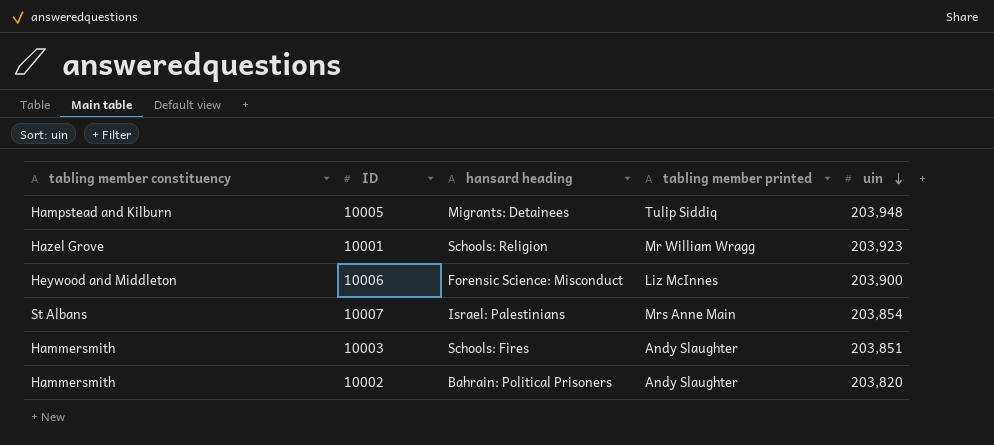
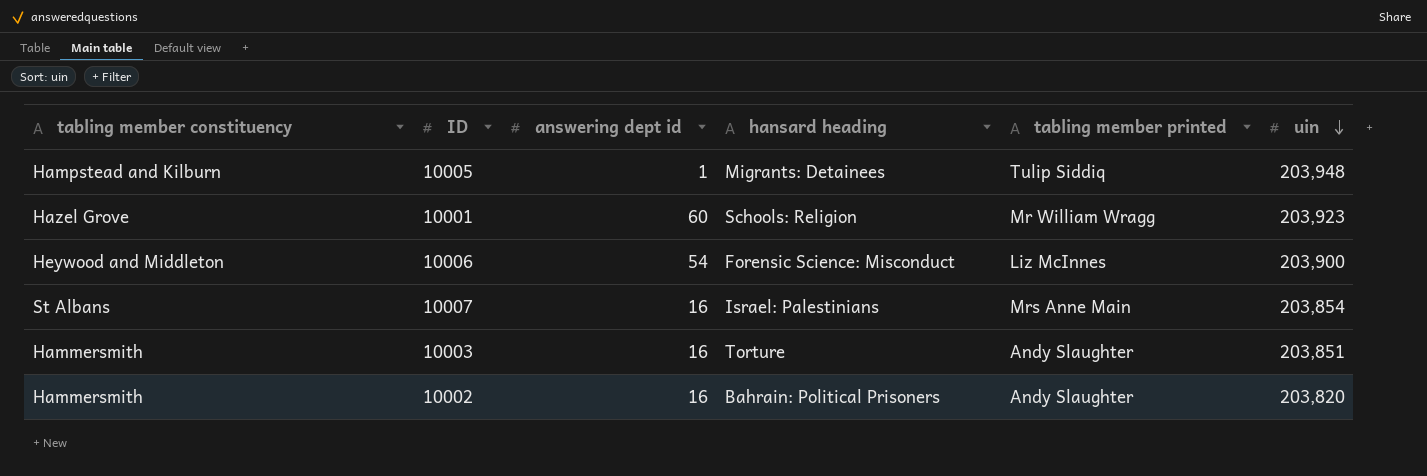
column answering dept id | position: none -> 3
10003 | hansard heading: Schools: Fires -> Torture

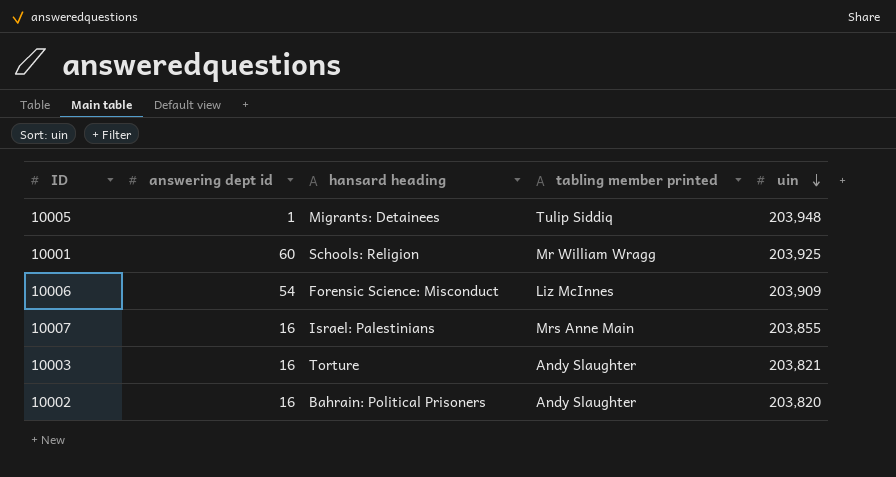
column tabling member constituency | position: 1 -> none
10001 | uin: 203,923 -> 203,925
10006 | uin: 203,900 -> 203,909
10007 | uin: 203,854 -> 203,855
10003 | uin: 203,851 -> 203,821

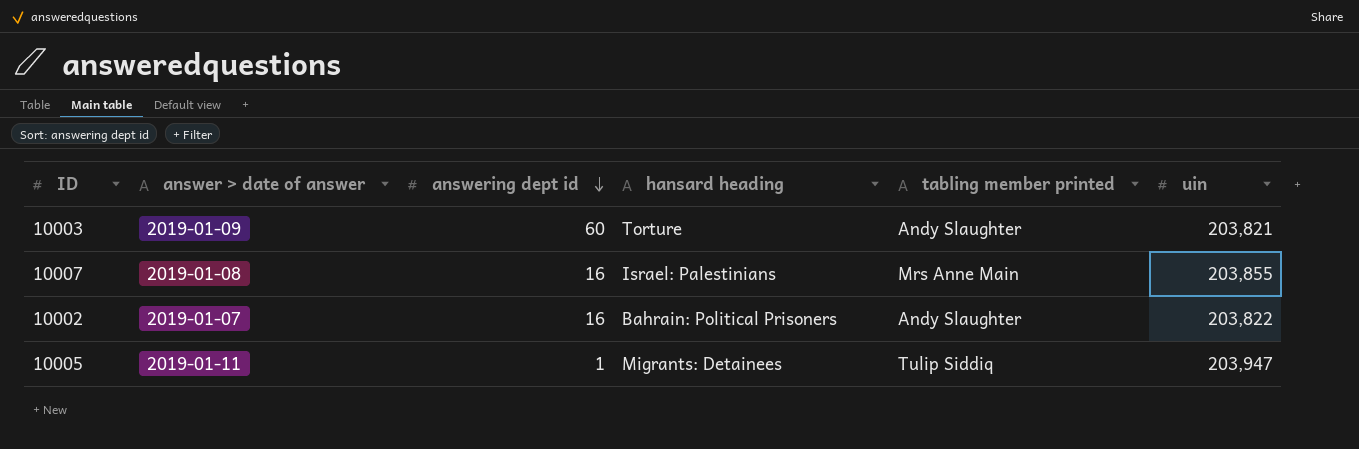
row order: uin descending -> answering dept id descending
column answer > date of answer | position: none -> 2
row 10001: 60 | Schools: Religion | Mr William Wragg | 203,925 -> none
row 10006: 54 | Forensic Science: Misconduct | Liz McInnes | 203,909 -> none
10003 | answering dept id: 16 -> 60
10002 | uin: 203,820 -> 203,822
10005 | uin: 203,948 -> 203,947

